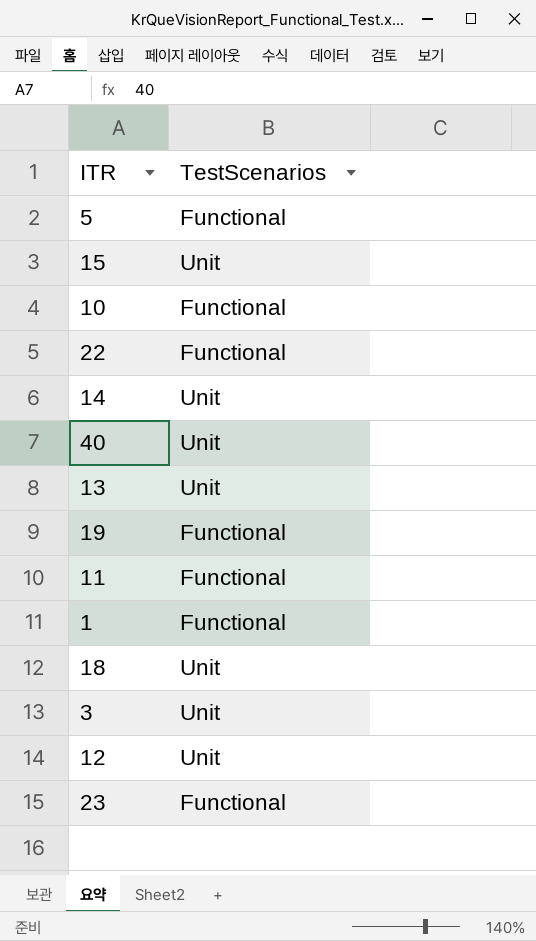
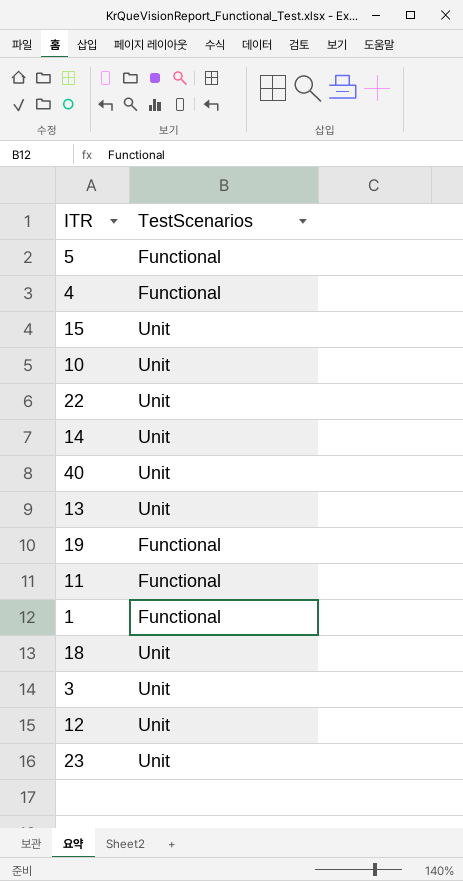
row 4: none -> Functional
10 | TestScenarios: Functional -> Unit
22 | TestScenarios: Functional -> Unit
23 | TestScenarios: Functional -> Unit

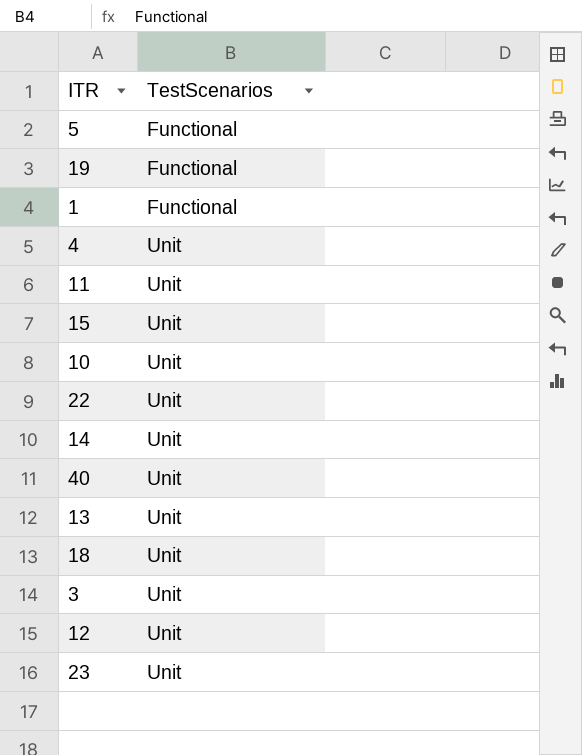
row order: none -> TestScenarios ascending
4 | TestScenarios: Functional -> Unit
11 | TestScenarios: Functional -> Unit

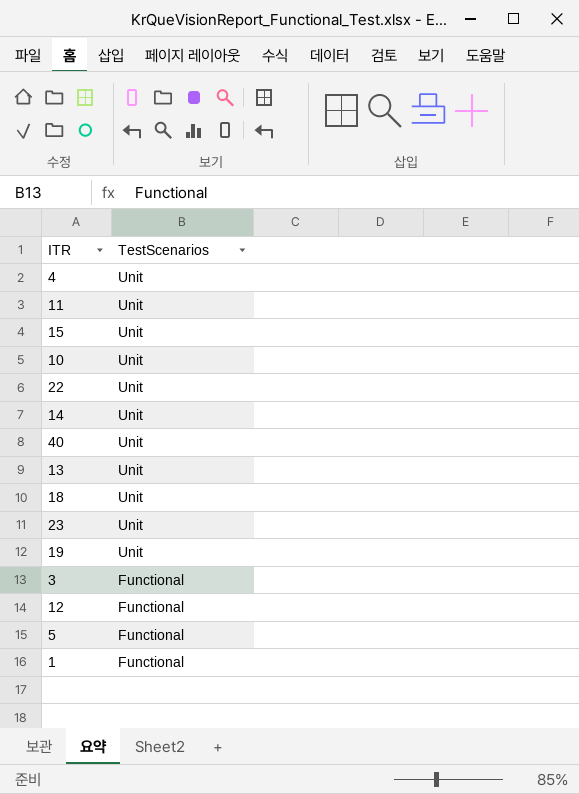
row order: TestScenarios ascending -> TestScenarios descending
19 | TestScenarios: Functional -> Unit
3 | TestScenarios: Unit -> Functional
12 | TestScenarios: Unit -> Functional

